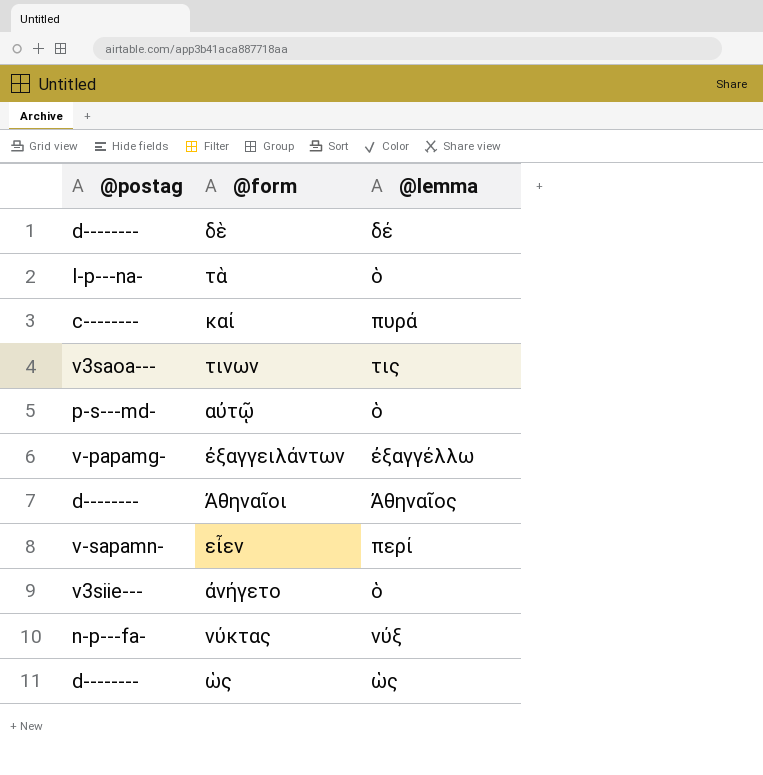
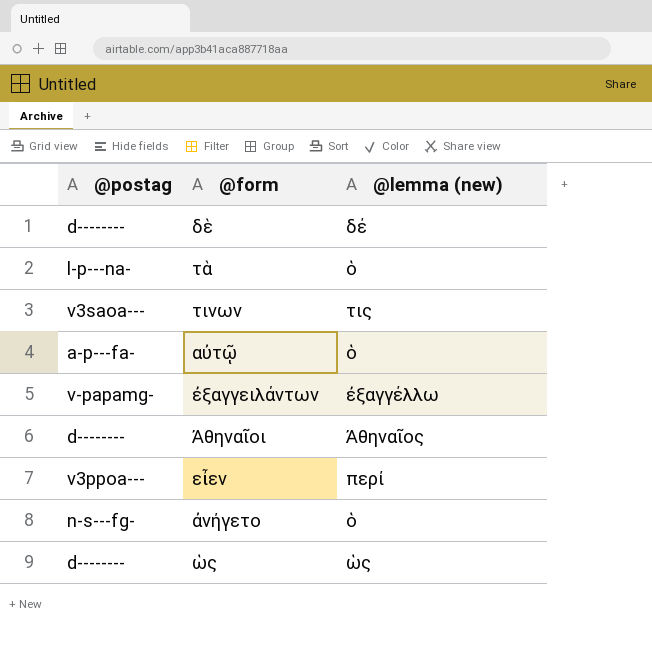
column name: @lemma -> @lemma (new)
row καί: c-------- | πυρά -> none
row νύκτας: n-p---fa- | νύξ -> none
αὐτῷ | @postag: p-s---md- -> a-p---fa-
εἶεν | @postag: v-sapamn- -> v3ppoa---
ἀνήγετο | @postag: v3siie--- -> n-s---fg-

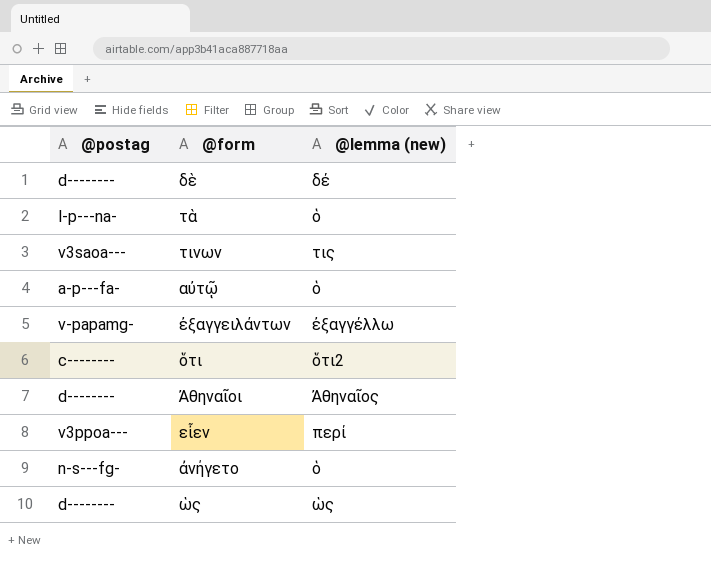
row ὅτι: none -> c-------- | ὅτι2

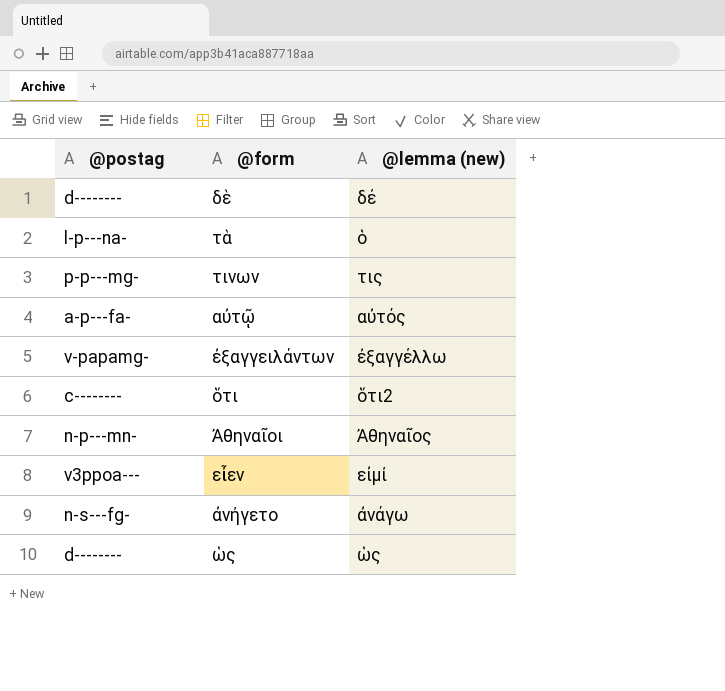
τινων | @postag: v3saoa--- -> p-p---mg-
αὐτῷ | @lemma (new): ὁ -> αὐτός
Ἀθηναῖοι | @postag: d-------- -> n-p---mn-
εἶεν | @lemma (new): περί -> εἰμί
ἀνήγετο | @lemma (new): ὁ -> ἀνάγω

